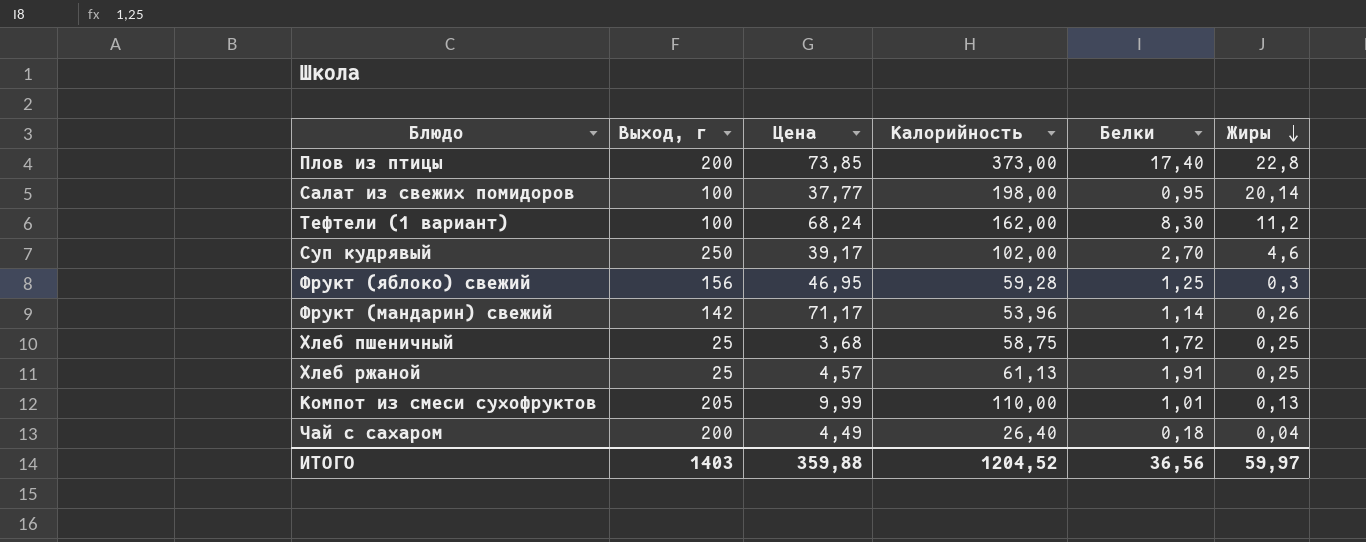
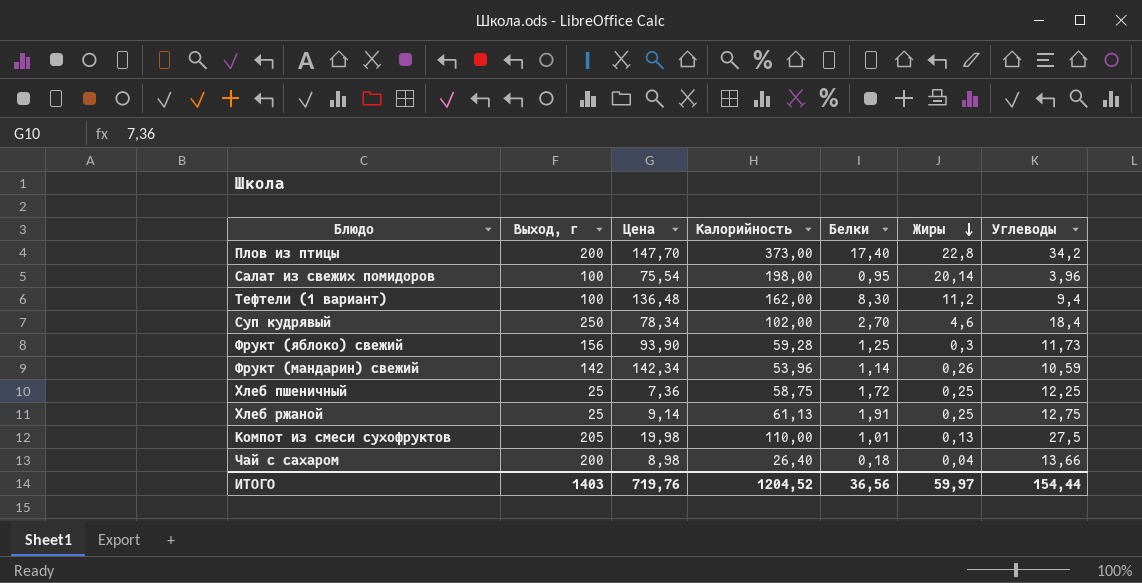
column Углеводы | position: none -> 7
Плов из птицы | Цена: 73,85 -> 147,70
Салат из свежих помидоров | Цена: 37,77 -> 75,54
Тефтели (1 вариант) | Цена: 68,24 -> 136,48
Суп кудрявый | Цена: 39,17 -> 78,34
Фрукт (яблоко) свежий | Цена: 46,95 -> 93,90
Фрукт (мандарин) свежий | Цена: 71,17 -> 142,34
Хлеб пшеничный | Цена: 3,68 -> 7,36
Хлеб ржаной | Цена: 4,57 -> 9,14
Компот из смеси сухофруктов | Цена: 9,99 -> 19,98
Чай с сахаром | Цена: 4,49 -> 8,98
ИТОГО | Цена: 359,88 -> 719,76

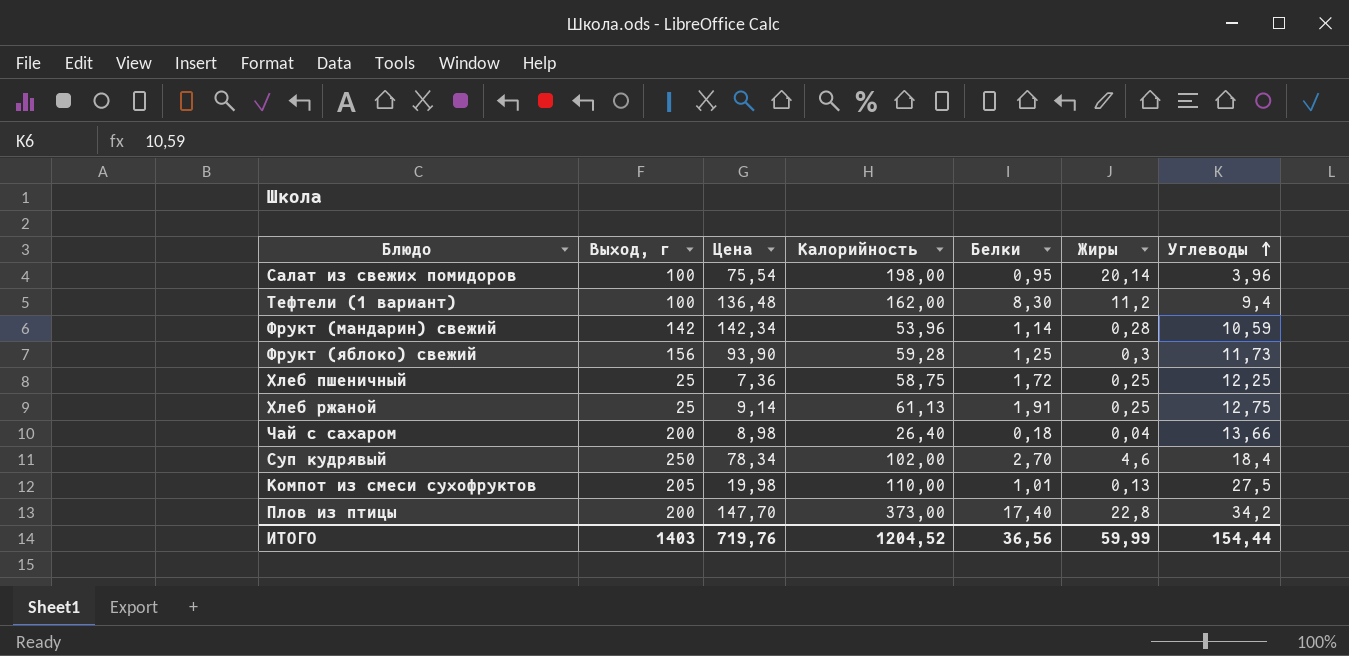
row order: Жиры descending -> Углеводы ascending
Фрукт (мандарин) свежий | Жиры: 0,26 -> 0,28
ИТОГО | Жиры: 59,97 -> 59,99

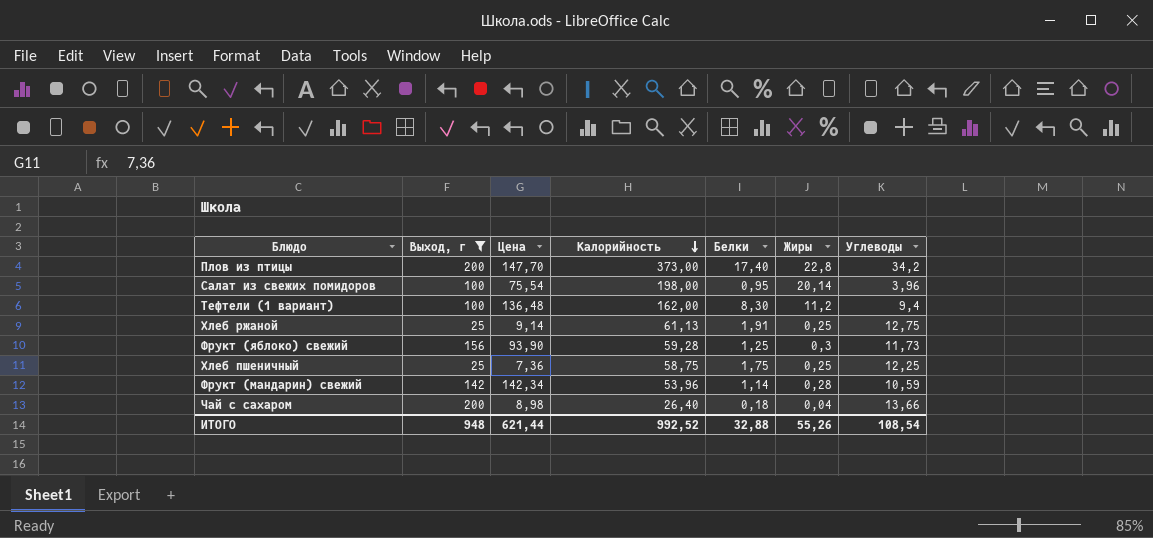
filter: none -> Выход, г <= 200
row order: Углеводы ascending -> Калорийность descending
Хлеб пшеничный | Белки: 1,72 -> 1,75
ИТОГО | Выход, г: 1403 -> 948
ИТОГО | Цена: 719,76 -> 621,44
ИТОГО | Калорийность: 1204,52 -> 992,52
ИТОГО | Белки: 36,56 -> 32,88
ИТОГО | Жиры: 59,99 -> 55,26
ИТОГО | Углеводы: 154,44 -> 108,54

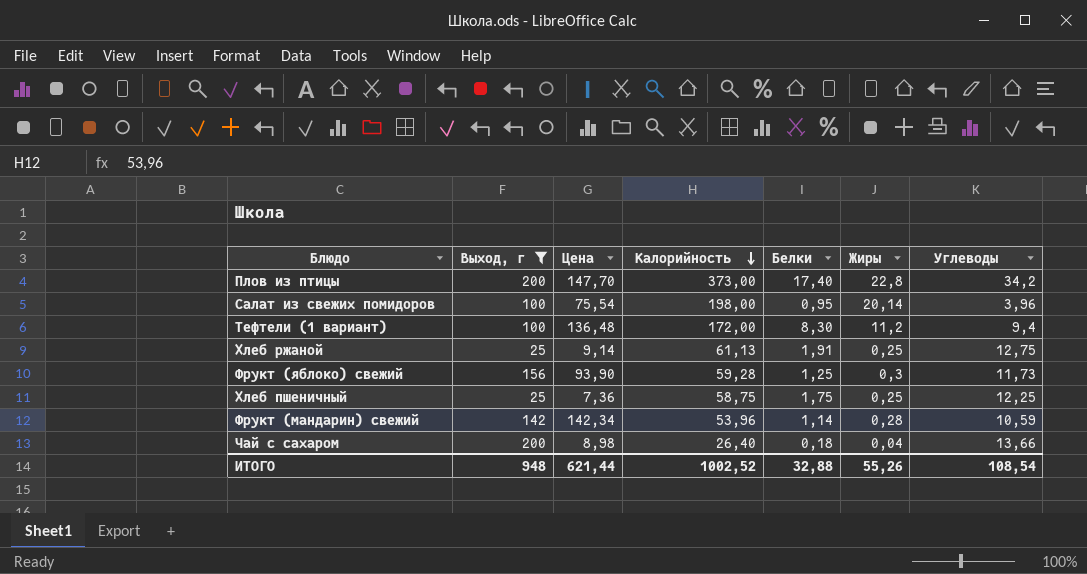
Тефтели (1 вариант) | Калорийность: 162,00 -> 172,00
ИТОГО | Калорийность: 992,52 -> 1002,52

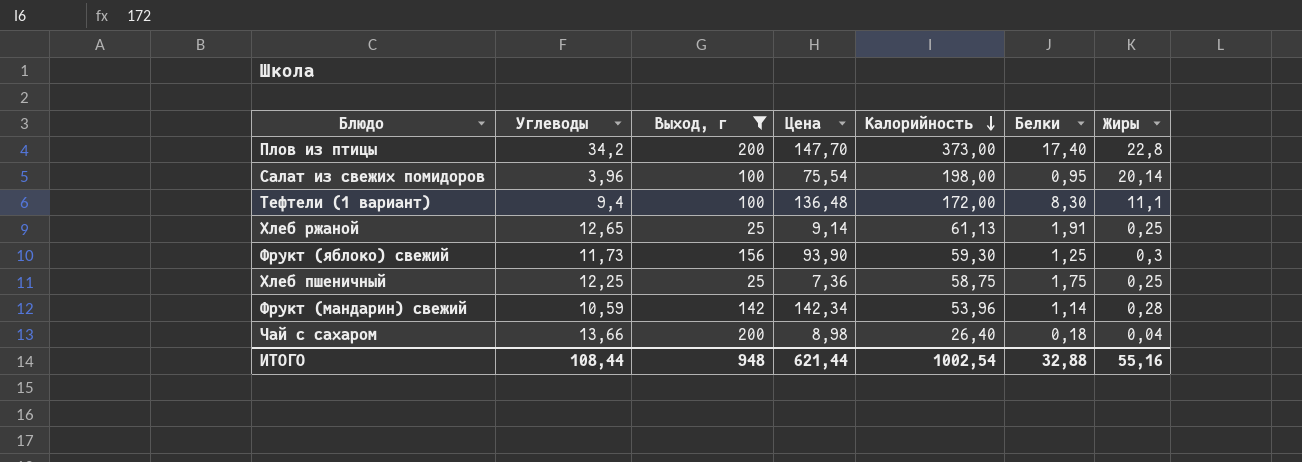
column Углеводы | position: 7 -> 2
Тефтели (1 вариант) | Жиры: 11,2 -> 11,1
Хлеб ржаной | Углеводы: 12,75 -> 12,65
Фрукт (яблоко) свежий | Калорийность: 59,28 -> 59,30
ИТОГО | Углеводы: 108,54 -> 108,44
ИТОГО | Калорийность: 1002,52 -> 1002,54
ИТОГО | Жиры: 55,26 -> 55,16

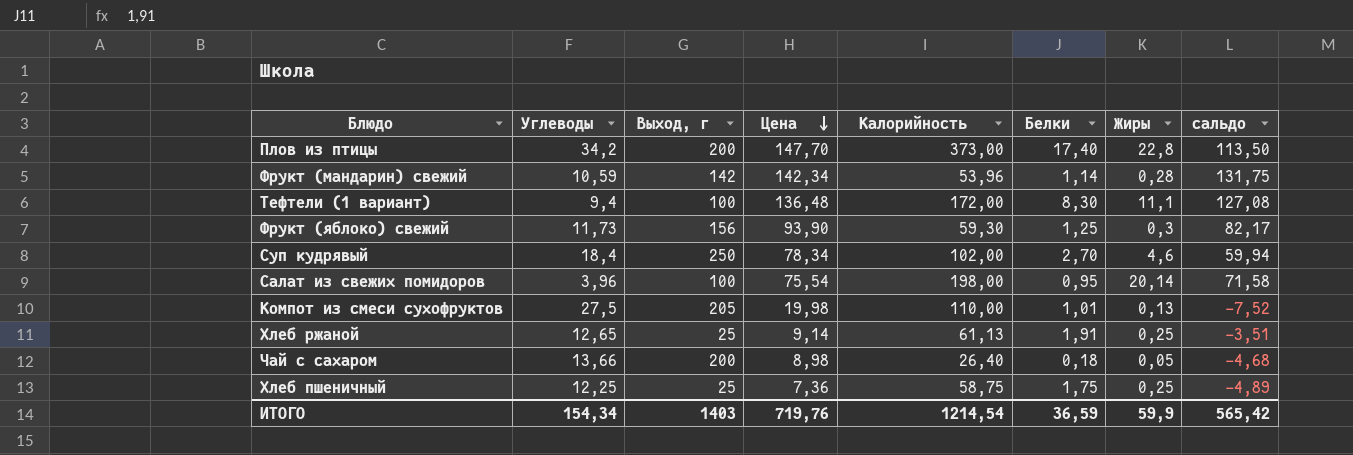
filter: Выход, г <= 200 -> none
row order: Калорийность descending -> Цена descending
column сальдо | formula: none -> [Цена] - [Углеводы]
Чай с сахаром | Жиры: 0,04 -> 0,05
ИТОГО | Углеводы: 108,44 -> 154,34
ИТОГО | Выход, г: 948 -> 1403
ИТОГО | Цена: 621,44 -> 719,76
ИТОГО | Калорийность: 1002,54 -> 1214,54
ИТОГО | Белки: 32,88 -> 36,59
ИТОГО | Жиры: 55,16 -> 59,9

